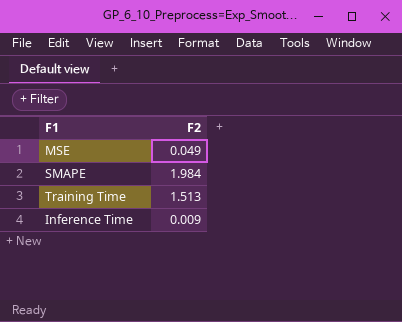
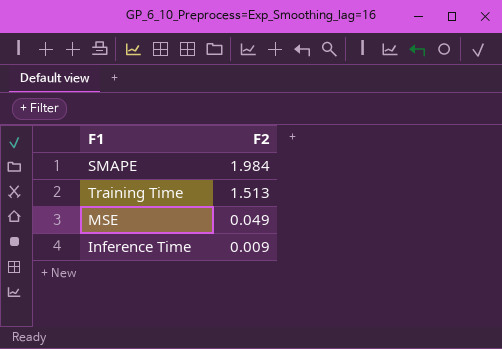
row order: none -> F2 descending

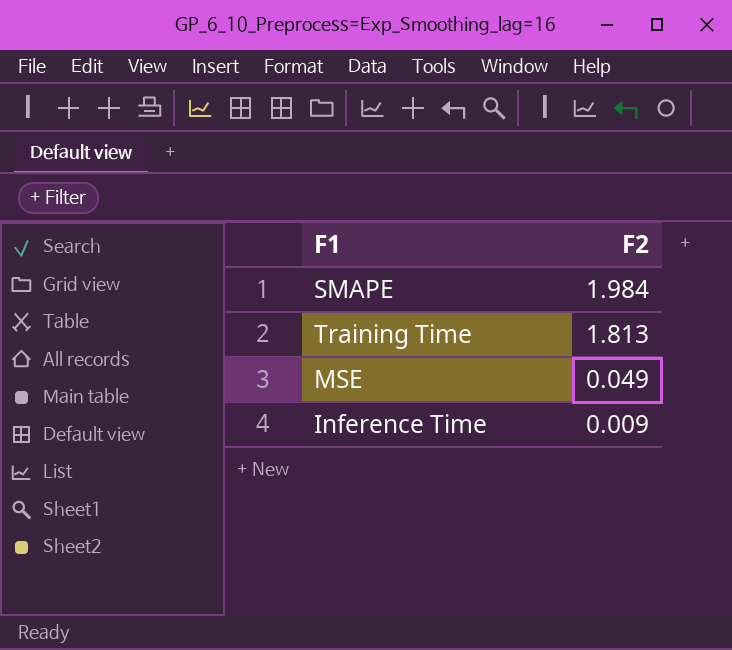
Training Time | F2: 1.513 -> 1.813

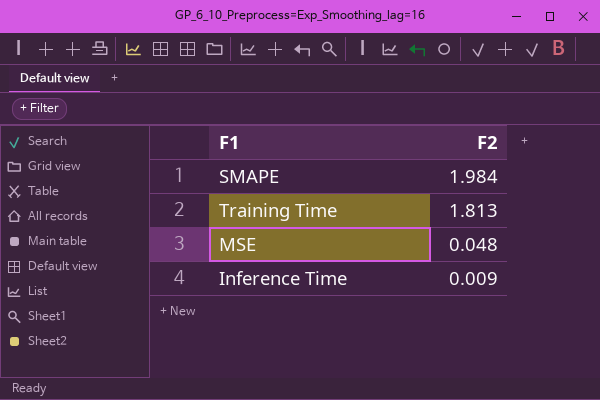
MSE | F2: 0.049 -> 0.048

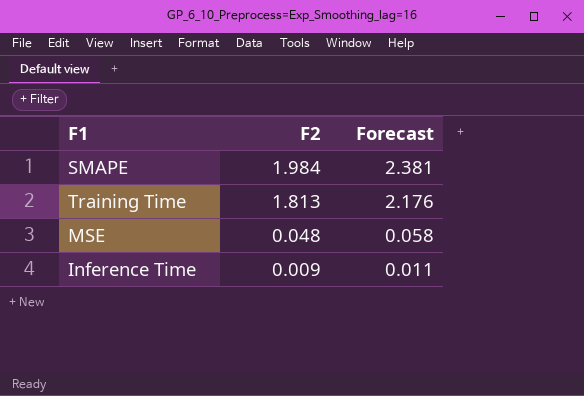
column Forecast | formula: none -> [F2] * 1.2

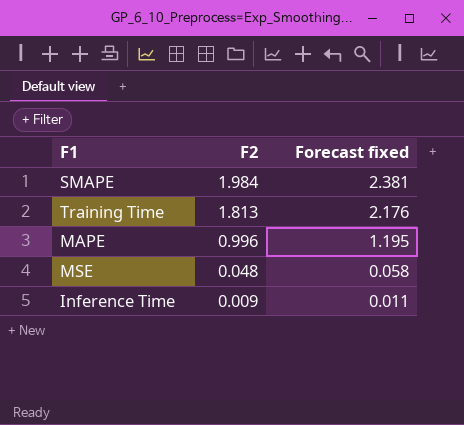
column name: Forecast -> Forecast fixed
row MAPE: none -> 0.996 | 1.195

